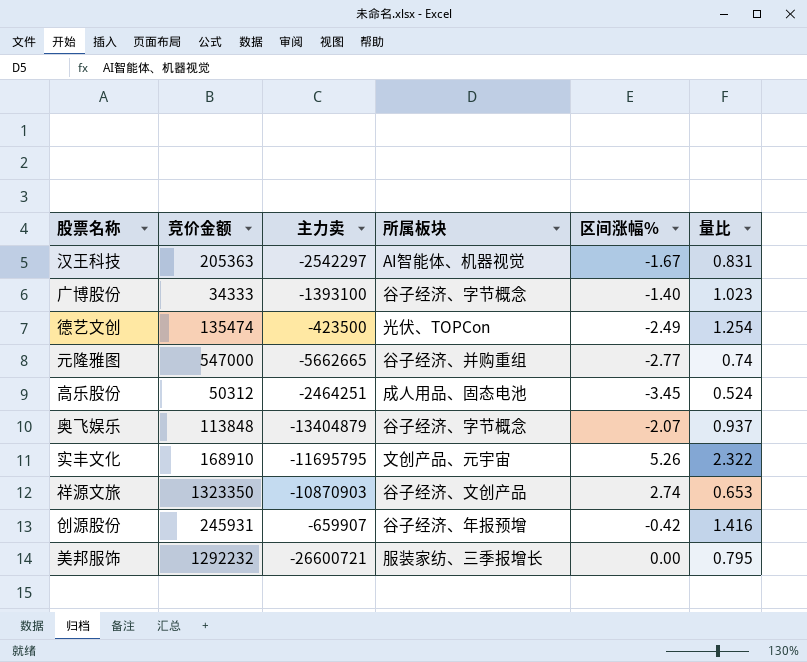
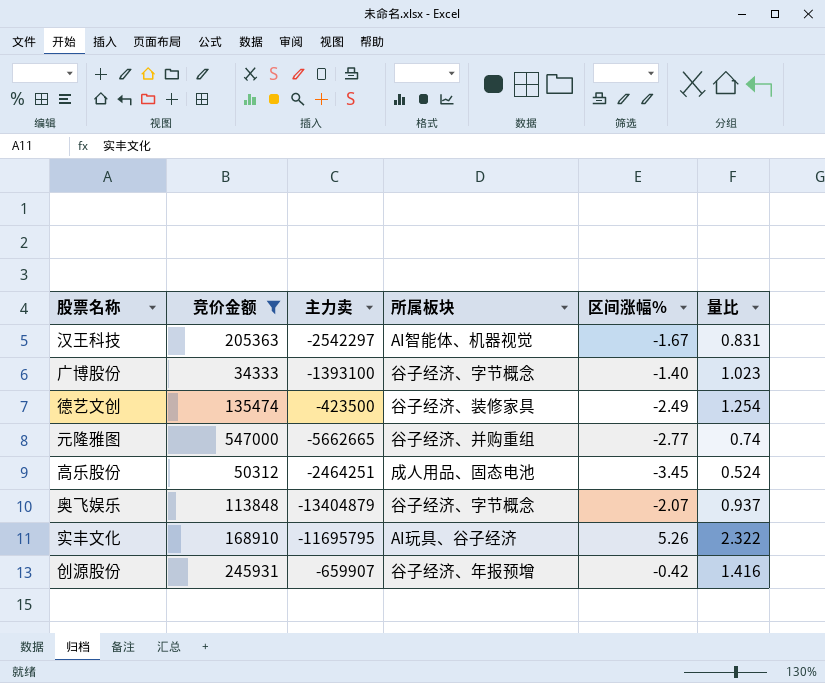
filter: none -> 竞价金额 <= 547000
德艺文创 | 所属板块: 光伏、TOPCon -> 谷子经济、装修家具
实丰文化 | 所属板块: 文创产品、元宇宙 -> AI玩具、谷子经济

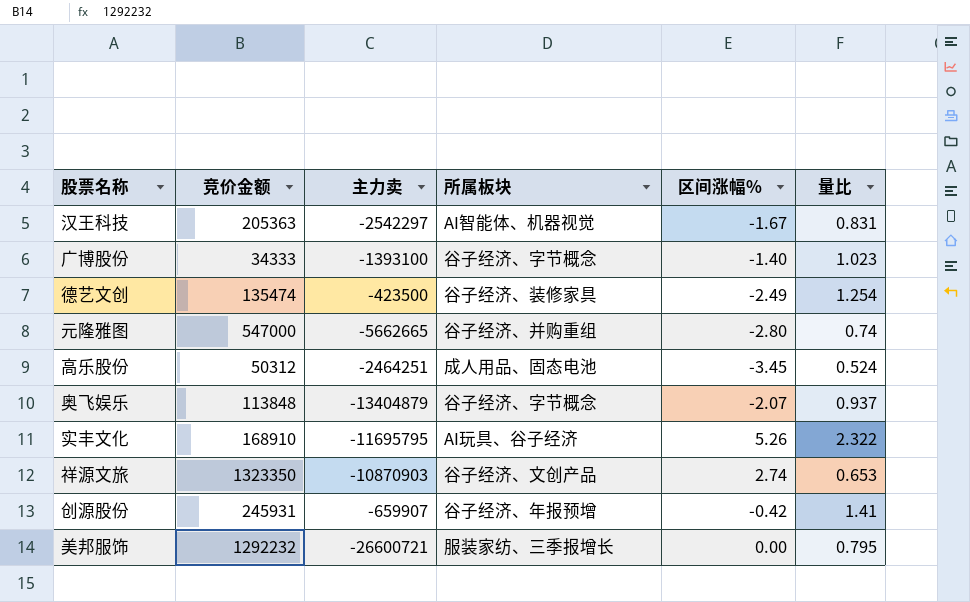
filter: 竞价金额 <= 547000 -> none
元隆雅图 | 区间涨幅%: -2.77 -> -2.80
创源股份 | 量比: 1.416 -> 1.41

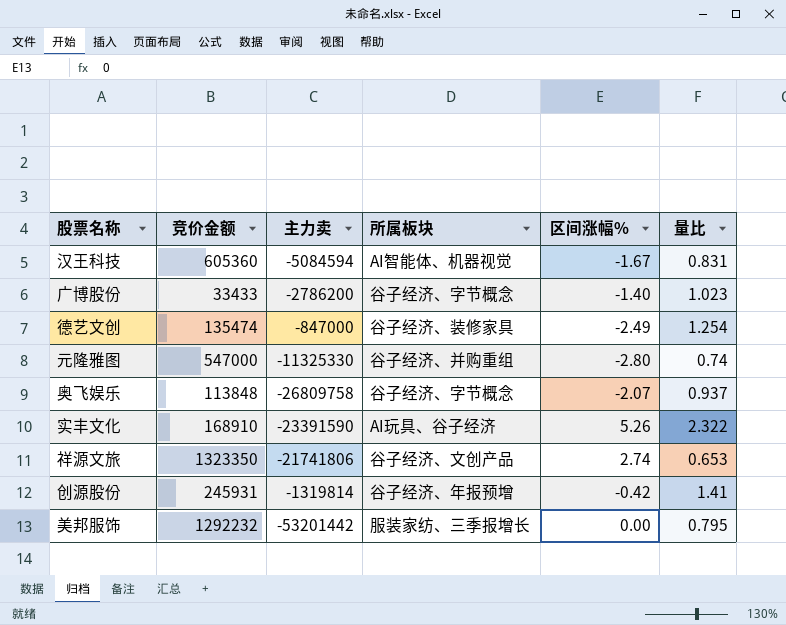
row 高乐股份: 50312 | -2464251 | 成人用品、固态电池 | -3.45 | 0.524 -> none
汉王科技 | 竞价金额: 205363 -> 605360
汉王科技 | 主力卖: -2542297 -> -5084594
广博股份 | 竞价金额: 34333 -> 33433
广博股份 | 主力卖: -1393100 -> -2786200
德艺文创 | 主力卖: -423500 -> -847000
元隆雅图 | 主力卖: -5662665 -> -11325330
奥飞娱乐 | 主力卖: -13404879 -> -26809758
实丰文化 | 主力卖: -11695795 -> -23391590
祥源文旅 | 主力卖: -10870903 -> -21741806
创源股份 | 主力卖: -659907 -> -1319814
美邦服饰 | 主力卖: -26600721 -> -53201442

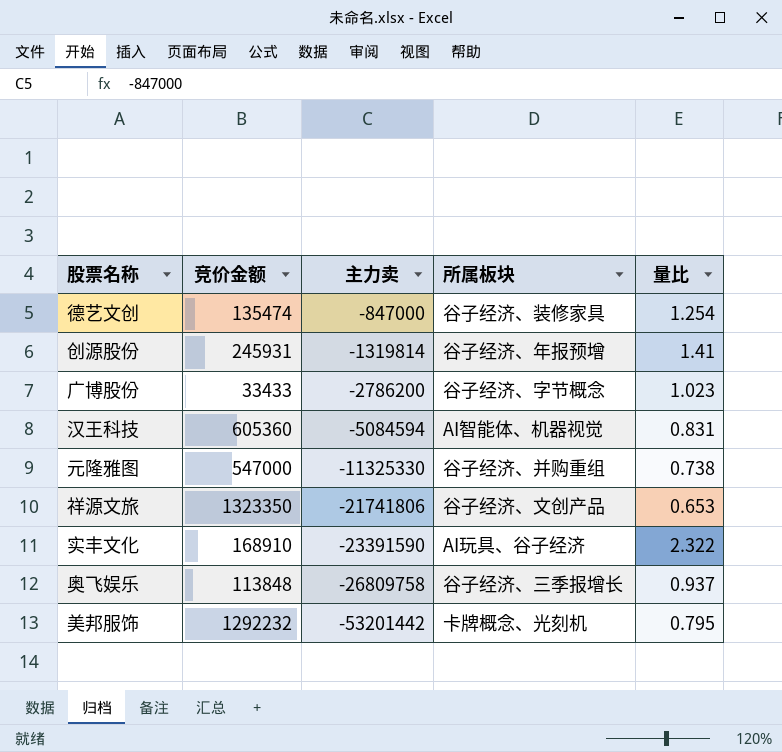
row order: none -> 主力卖 descending
column 区间涨幅% | position: 5 -> none
元隆雅图 | 量比: 0.74 -> 0.738
奥飞娱乐 | 所属板块: 谷子经济、字节概念 -> 谷子经济、三季报增长
美邦服饰 | 所属板块: 服装家纺、三季报增长 -> 卡牌概念、光刻机

